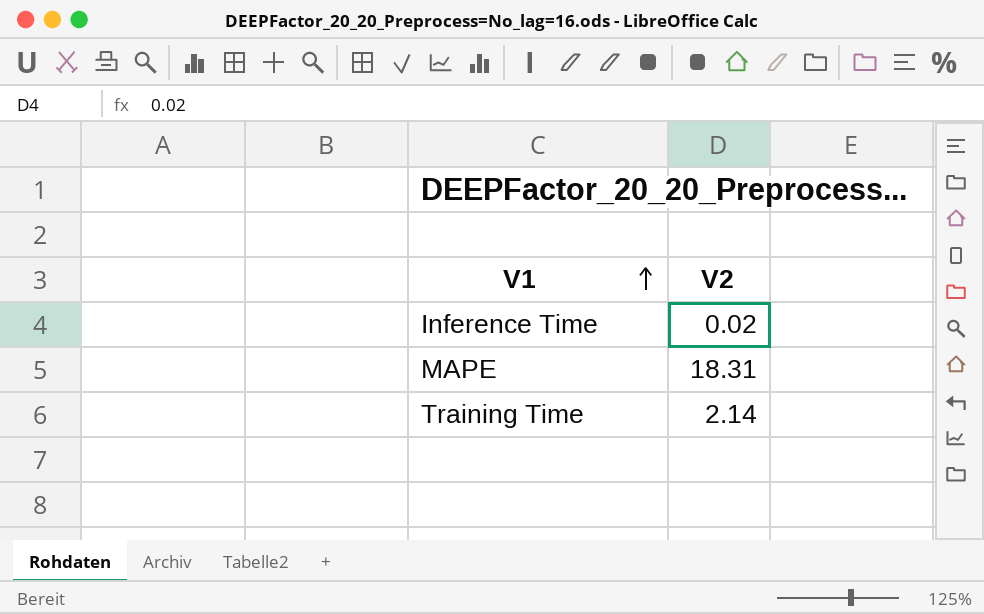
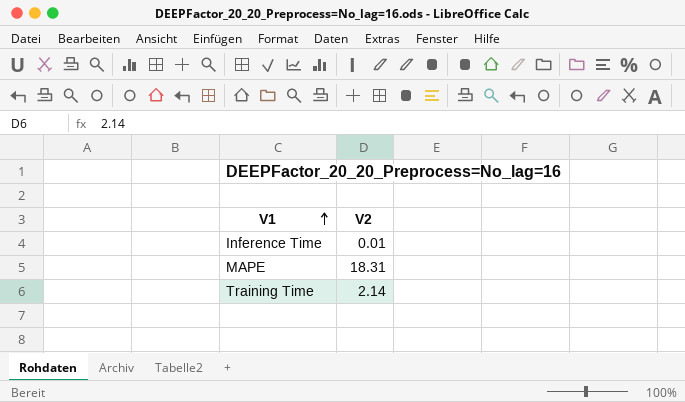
Inference Time | V2: 0.02 -> 0.01

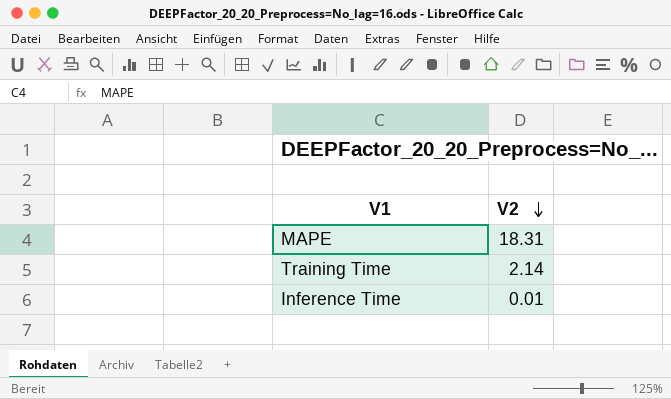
row order: V1 ascending -> V2 descending

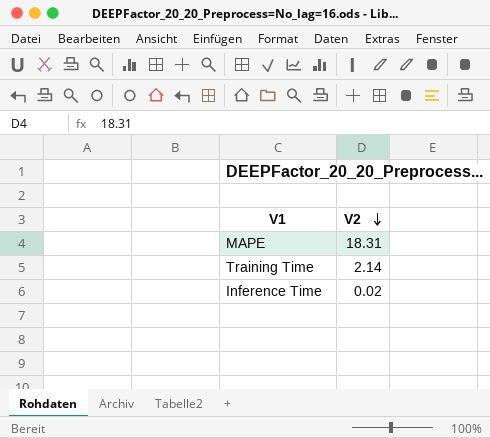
Inference Time | V2: 0.01 -> 0.02

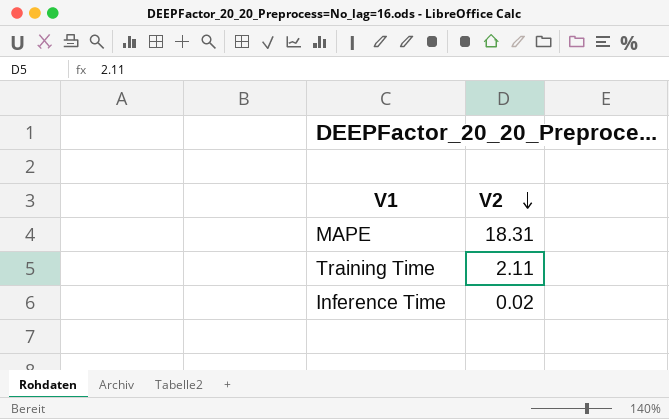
Training Time | V2: 2.14 -> 2.11

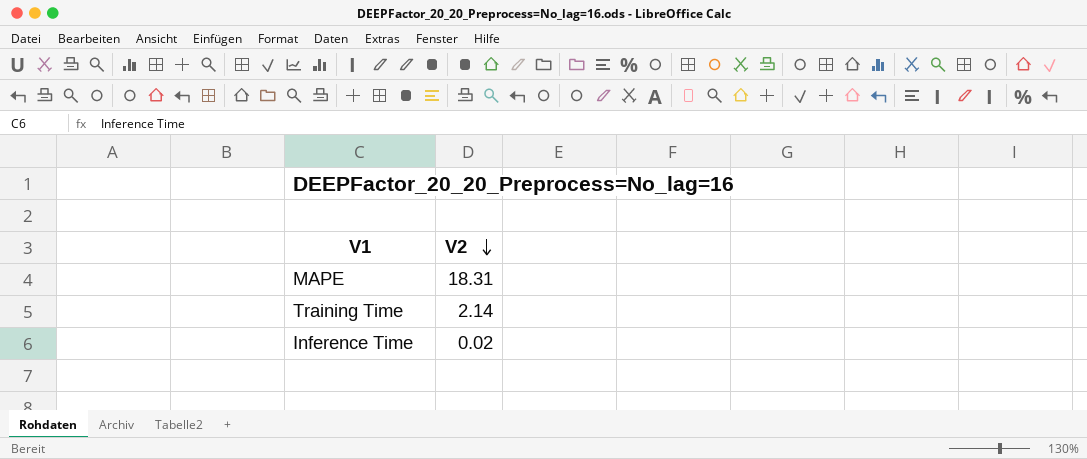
Training Time | V2: 2.11 -> 2.14

